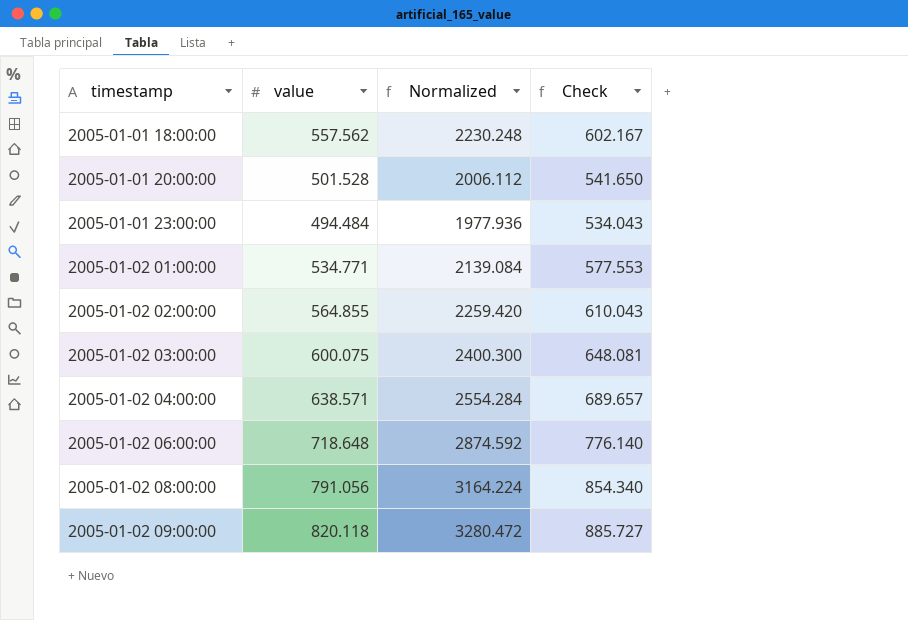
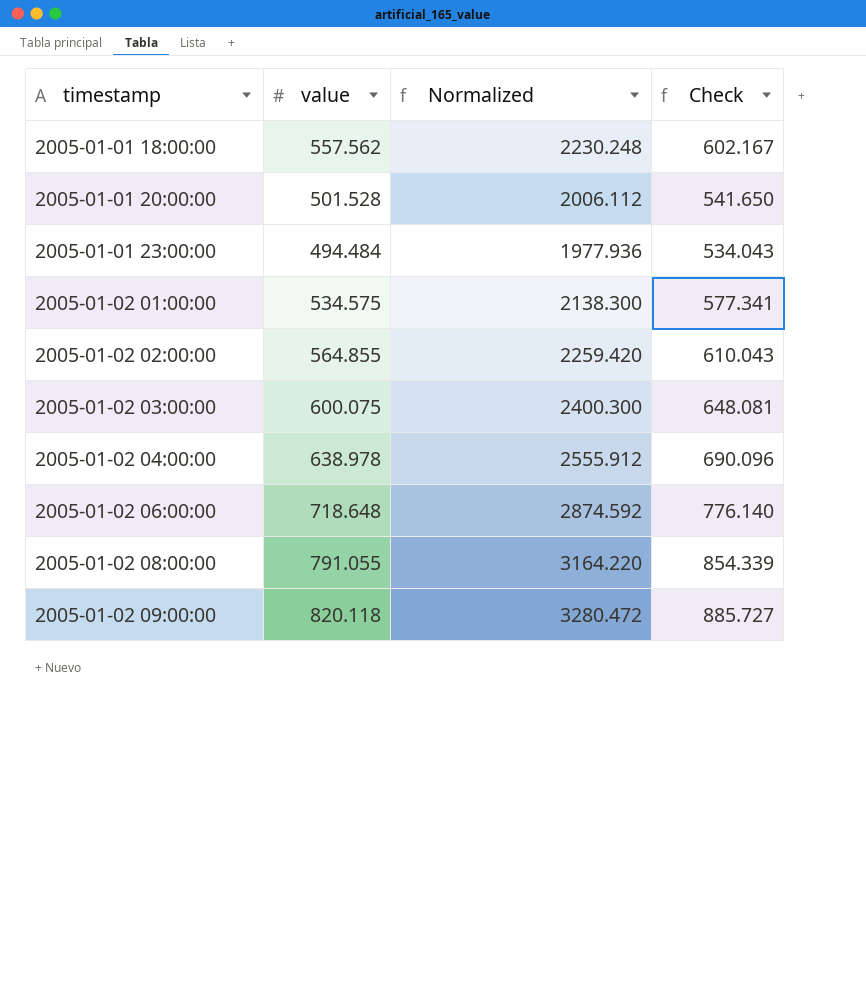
2005-01-02 01:00:00 | value: 534.771 -> 534.575
2005-01-02 01:00:00 | Normalized: 2139.084 -> 2138.300
2005-01-02 01:00:00 | Check: 577.553 -> 577.341
2005-01-02 04:00:00 | value: 638.571 -> 638.978
2005-01-02 04:00:00 | Normalized: 2554.284 -> 2555.912
2005-01-02 04:00:00 | Check: 689.657 -> 690.096
2005-01-02 08:00:00 | value: 791.056 -> 791.055
2005-01-02 08:00:00 | Normalized: 3164.224 -> 3164.220
2005-01-02 08:00:00 | Check: 854.340 -> 854.339

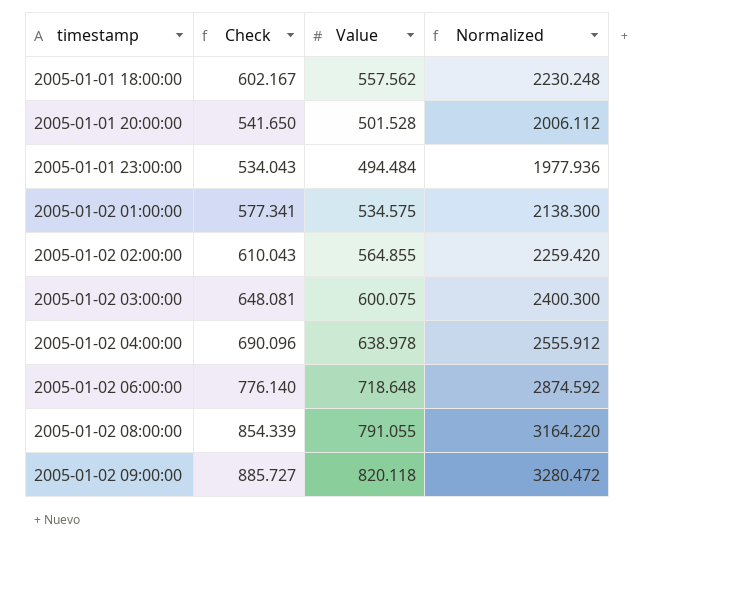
column Check | position: 4 -> 2
column name: value -> Value

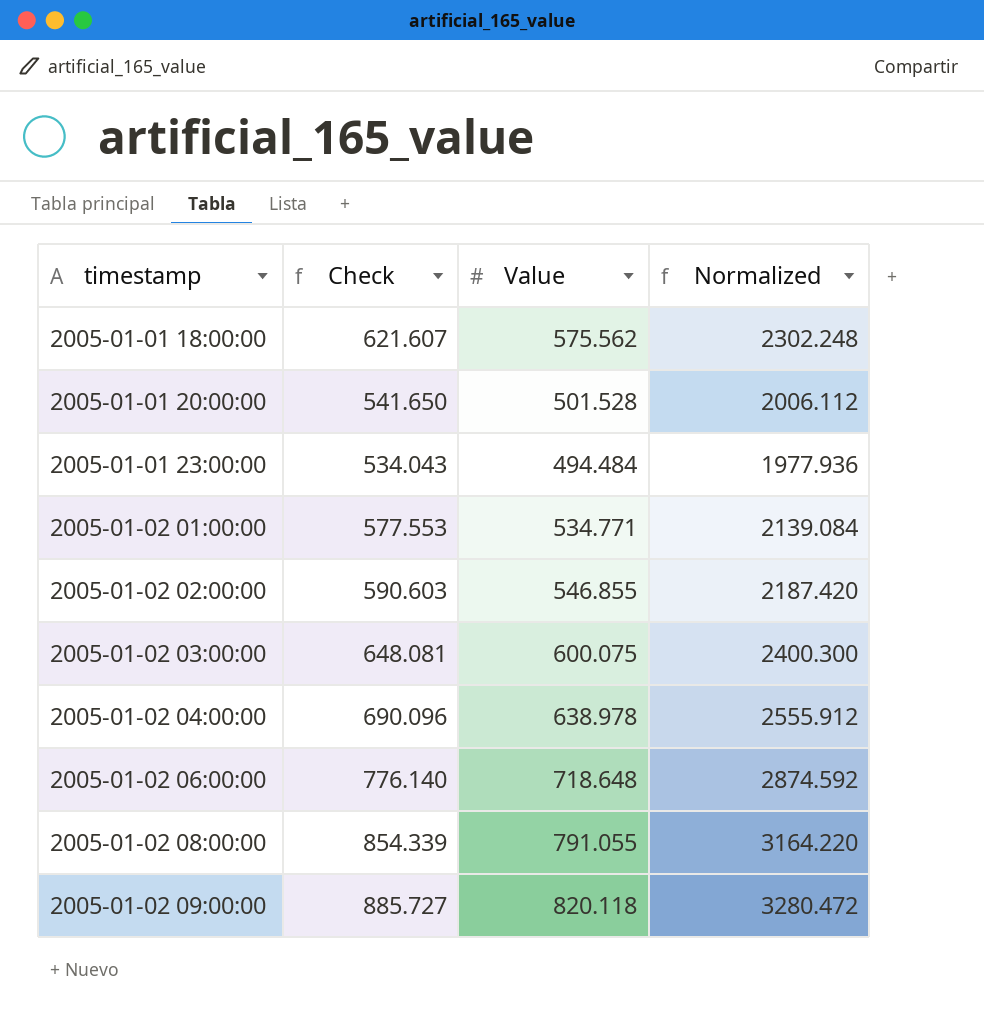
2005-01-01 18:00:00 | Check: 602.167 -> 621.607
2005-01-01 18:00:00 | Value: 557.562 -> 575.562
2005-01-01 18:00:00 | Normalized: 2230.248 -> 2302.248
2005-01-02 01:00:00 | Check: 577.341 -> 577.553
2005-01-02 01:00:00 | Value: 534.575 -> 534.771
2005-01-02 01:00:00 | Normalized: 2138.300 -> 2139.084
2005-01-02 02:00:00 | Check: 610.043 -> 590.603
2005-01-02 02:00:00 | Value: 564.855 -> 546.855
2005-01-02 02:00:00 | Normalized: 2259.420 -> 2187.420

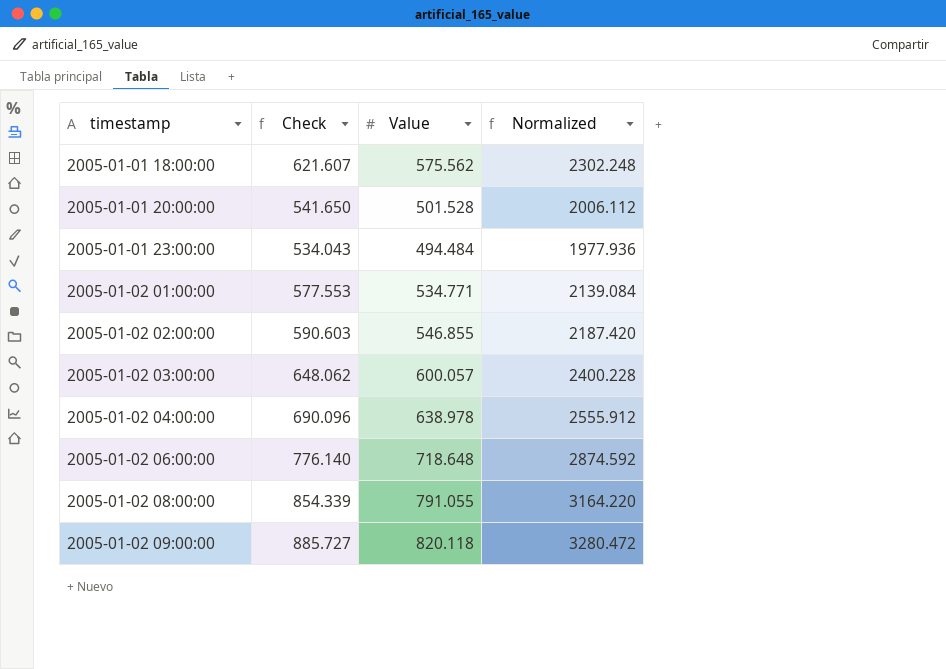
2005-01-02 03:00:00 | Check: 648.081 -> 648.062
2005-01-02 03:00:00 | Value: 600.075 -> 600.057
2005-01-02 03:00:00 | Normalized: 2400.300 -> 2400.228

